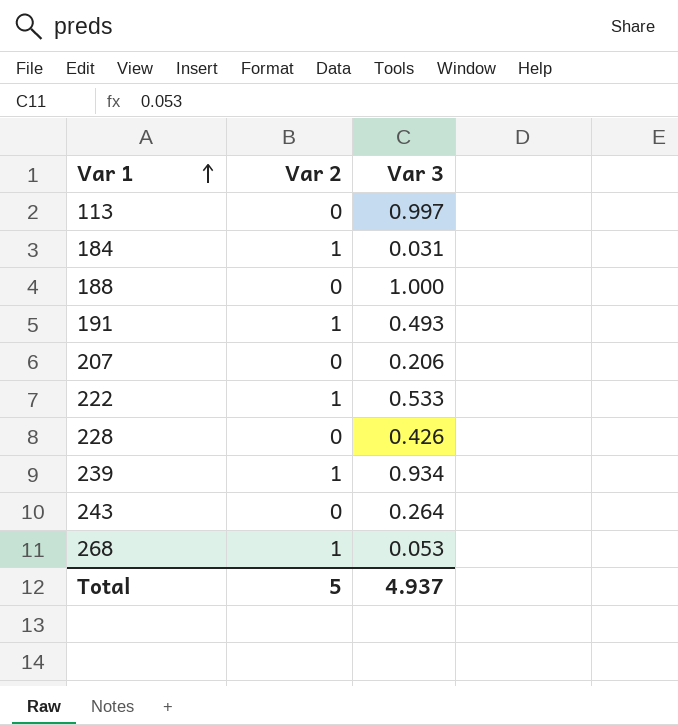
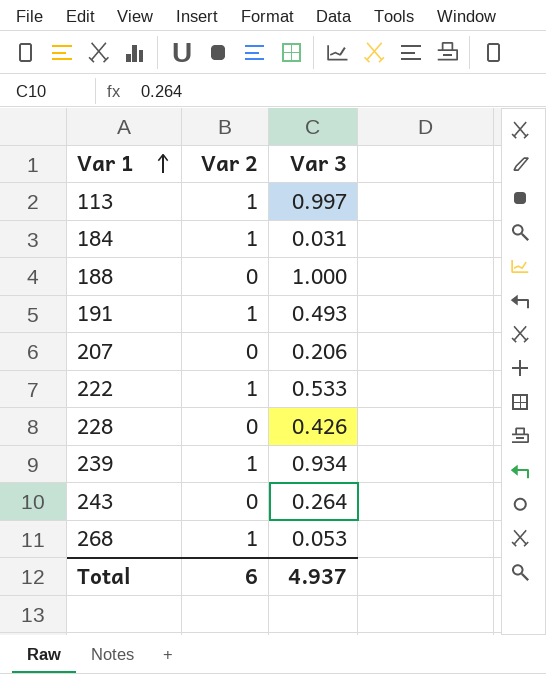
113 | Var 2: 0 -> 1
Total | Var 2: 5 -> 6

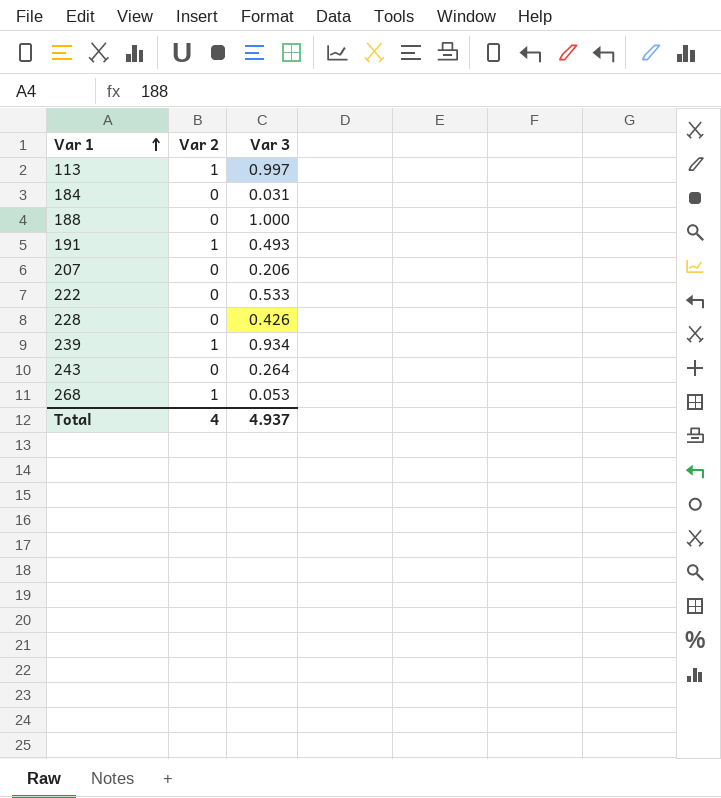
184 | Var 2: 1 -> 0
222 | Var 2: 1 -> 0
Total | Var 2: 6 -> 4

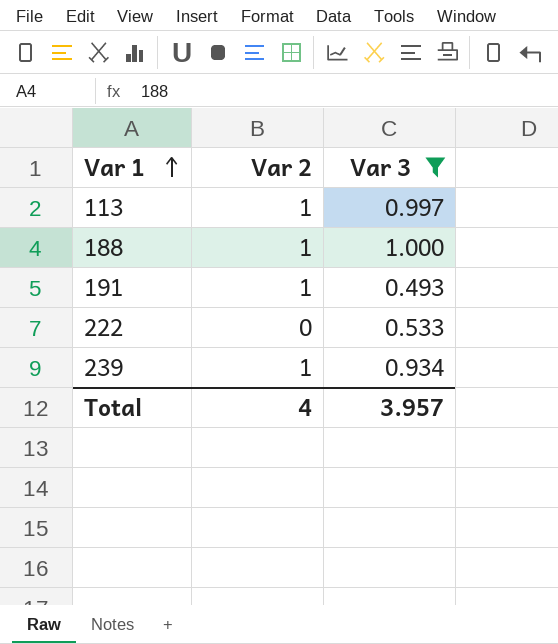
filter: none -> Var 3 >= 0.493
188 | Var 2: 0 -> 1
Total | Var 3: 4.937 -> 3.957

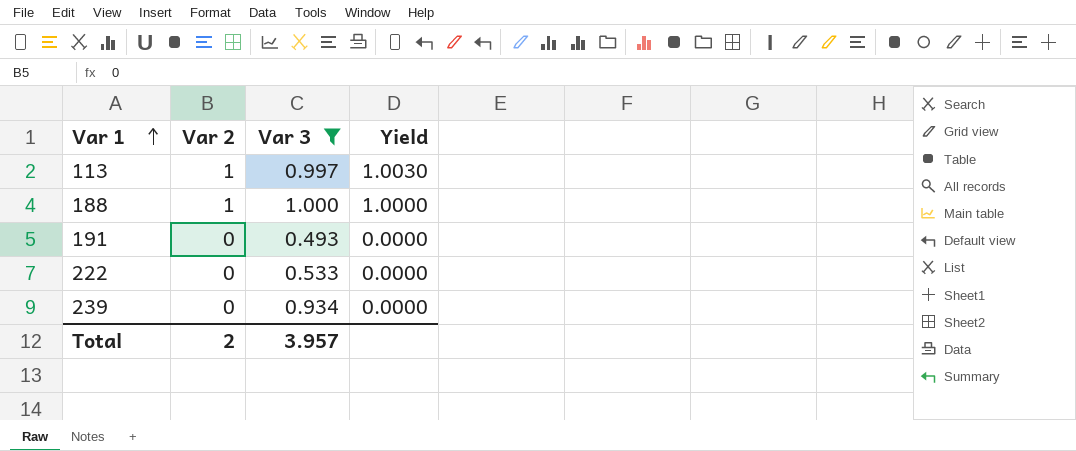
column Yield | formula: none -> [Var 2] / [Var 3]
191 | Var 2: 1 -> 0
239 | Var 2: 1 -> 0
Total | Var 2: 4 -> 2

